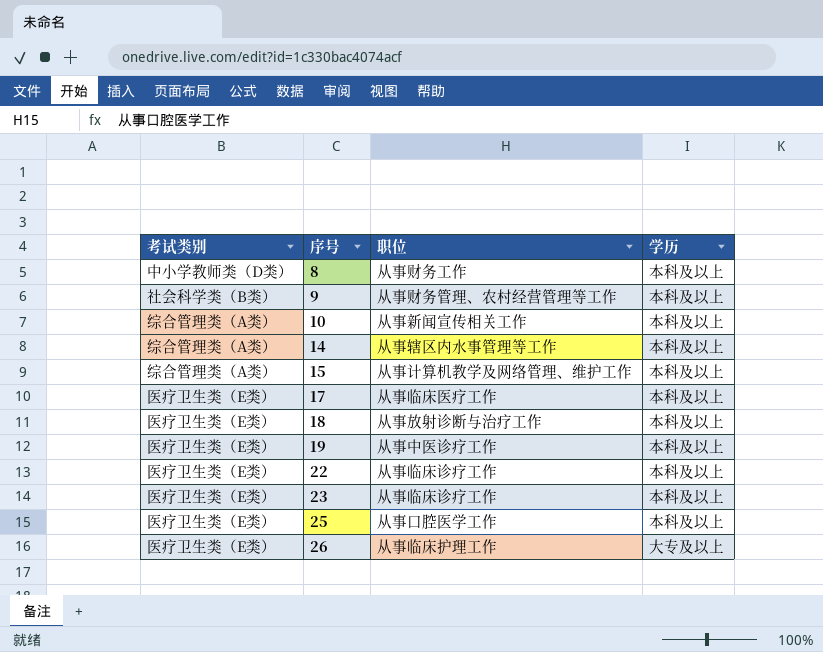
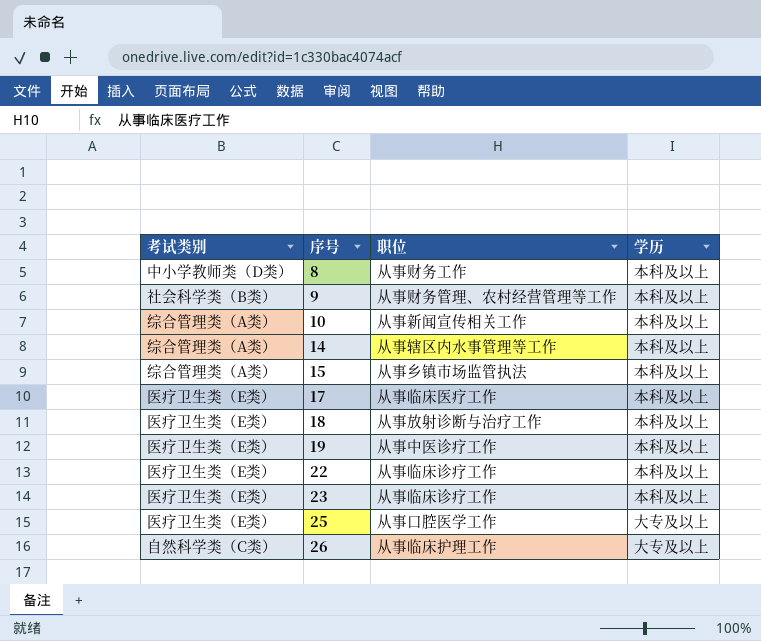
15 | 职位: 从事计算机教学及网络管理、维护工作 -> 从事乡镇市场监管执法
25 | 学历: 本科及以上 -> 大专及以上
26 | 考试类别: 医疗卫生类（E类） -> 自然科学类（C类）

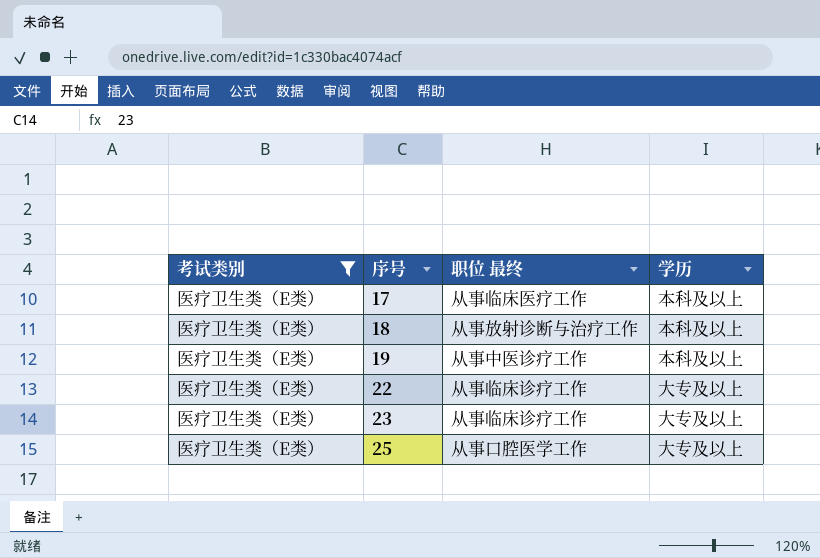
filter: none -> 考试类别 = 医疗卫生类（E类）
column name: 职位 -> 职位 最终
22 | 学历: 本科及以上 -> 大专及以上
23 | 学历: 本科及以上 -> 大专及以上

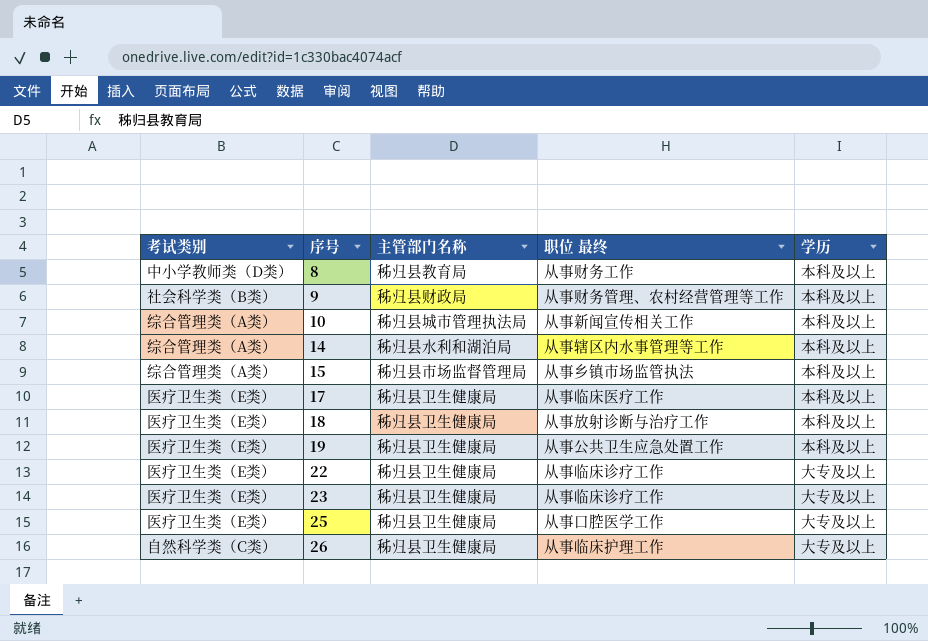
filter: 考试类别 = 医疗卫生类（E类） -> none
column 主管部门名称 | position: none -> 3
19 | 职位 最终: 从事中医诊疗工作 -> 从事公共卫生应急处置工作

